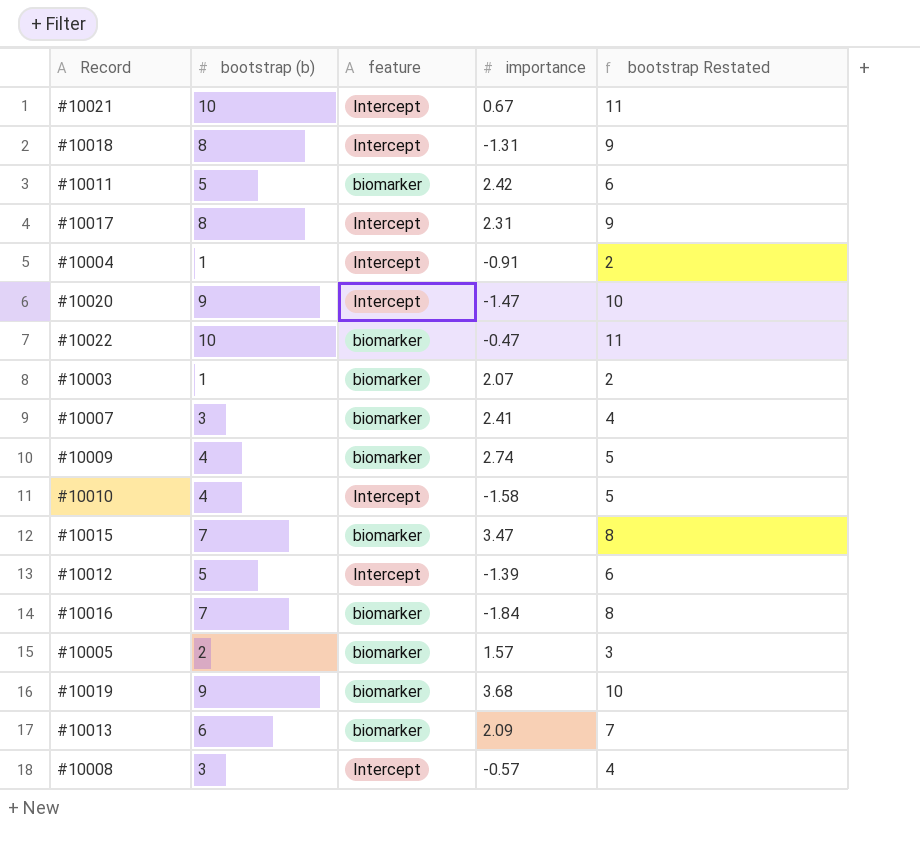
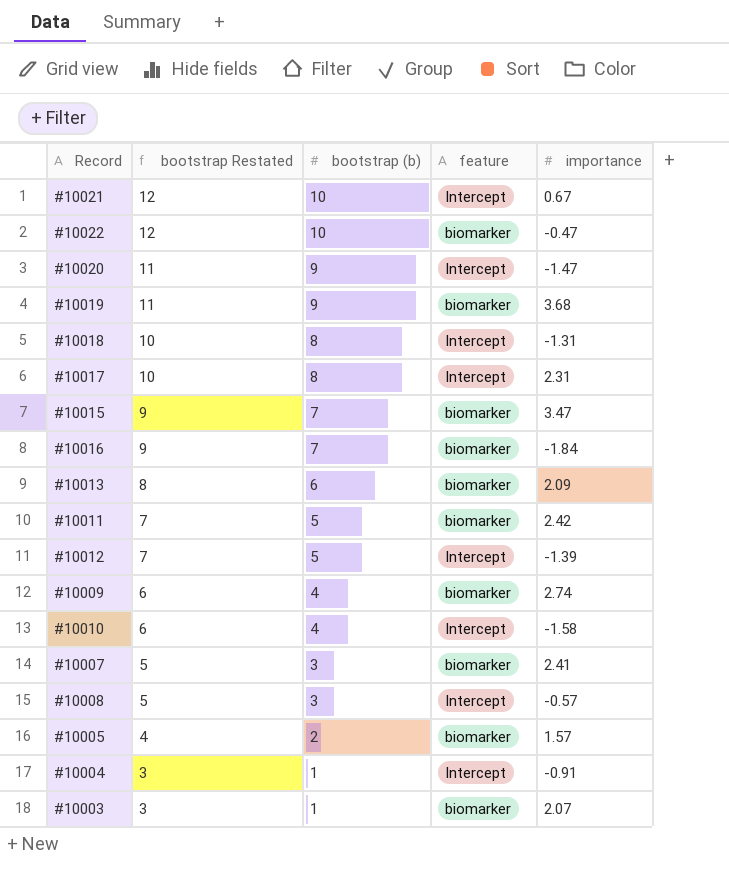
row order: none -> bootstrap Restated descending
column bootstrap Restated | formula: [bootstrap (b)] + 1 -> [bootstrap (b)] + 2
column bootstrap Restated | position: 5 -> 2

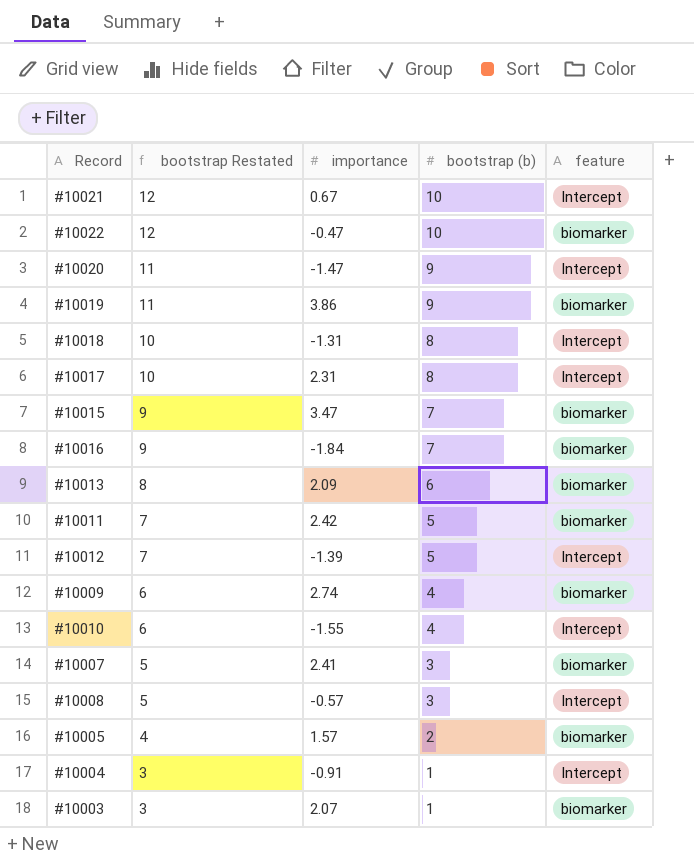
column importance | position: 5 -> 3
#10019 | importance: 3.68 -> 3.86
#10010 | importance: -1.58 -> -1.55

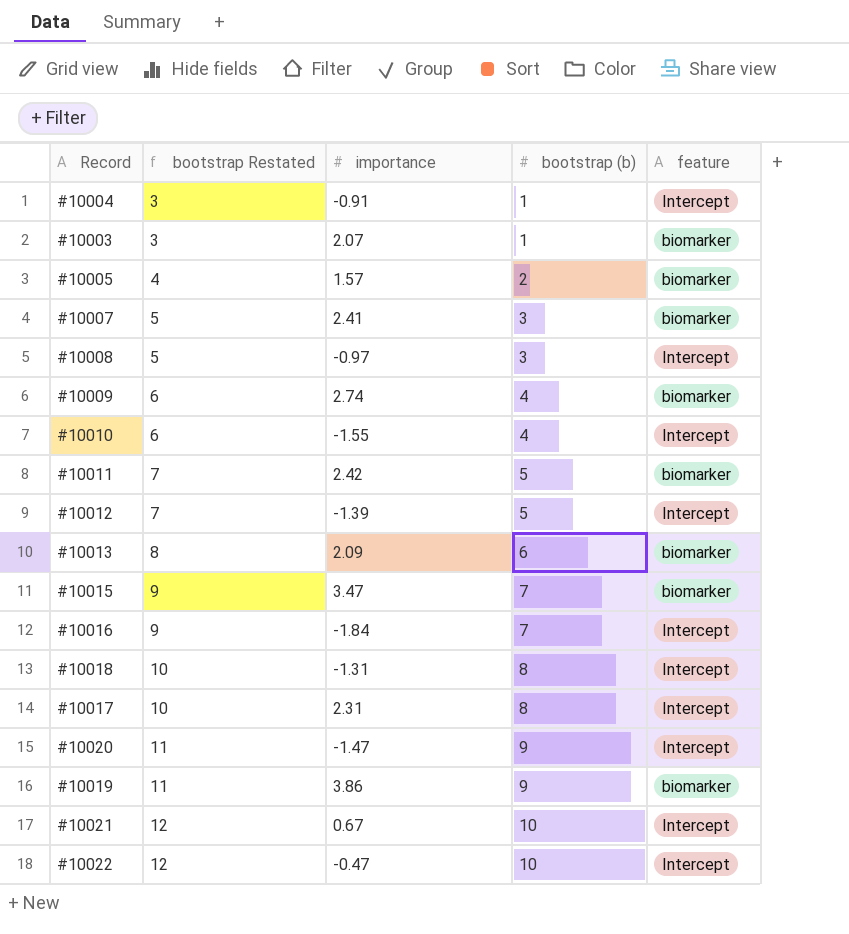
row order: bootstrap Restated descending -> bootstrap Restated ascending
#10008 | importance: -0.57 -> -0.97
#10016 | feature: biomarker -> Intercept
#10022 | feature: biomarker -> Intercept

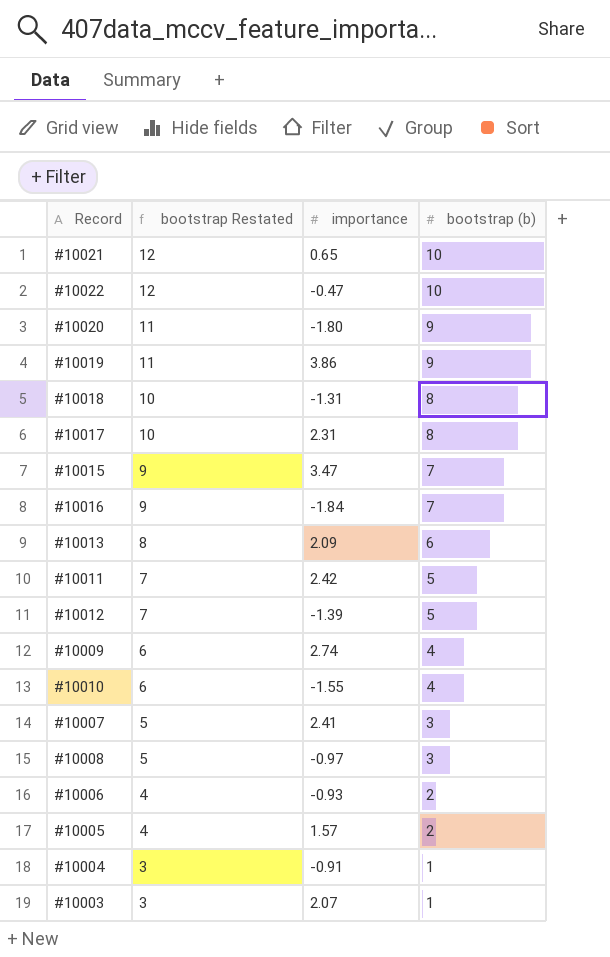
row order: bootstrap Restated ascending -> bootstrap Restated descending
column feature | position: 5 -> none
#10021 | importance: 0.67 -> 0.65
#10020 | importance: -1.47 -> -1.80
row #10006: none -> 4 | -0.93 | 2

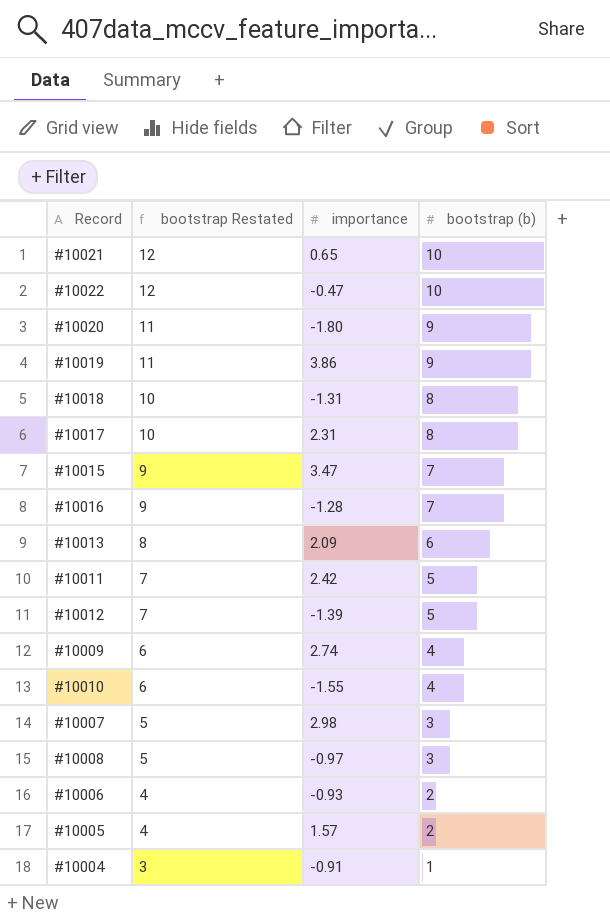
row #10003: 3 | 2.07 | 1 -> none
#10016 | importance: -1.84 -> -1.28
#10007 | importance: 2.41 -> 2.98

